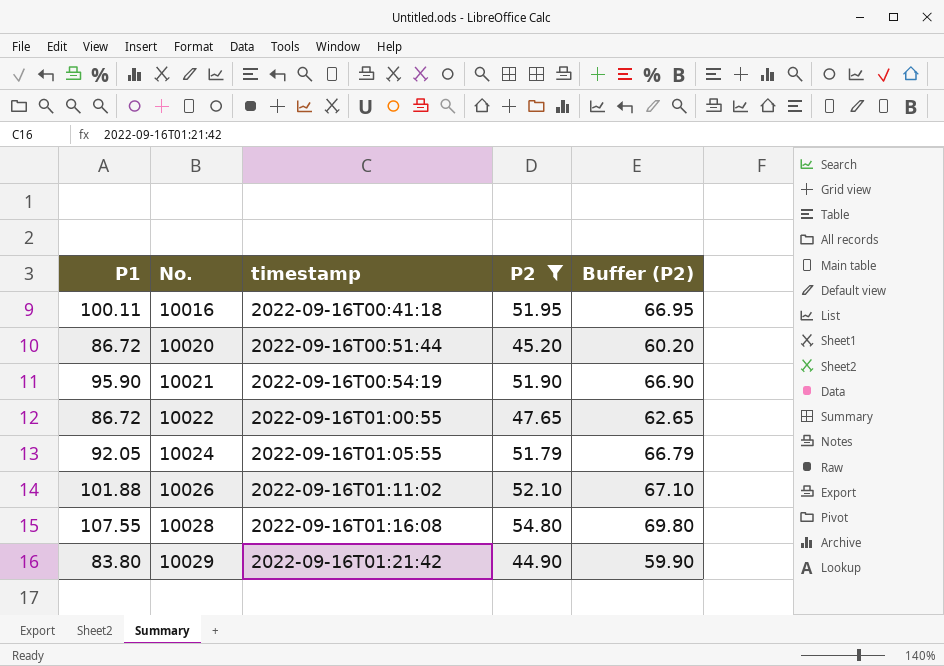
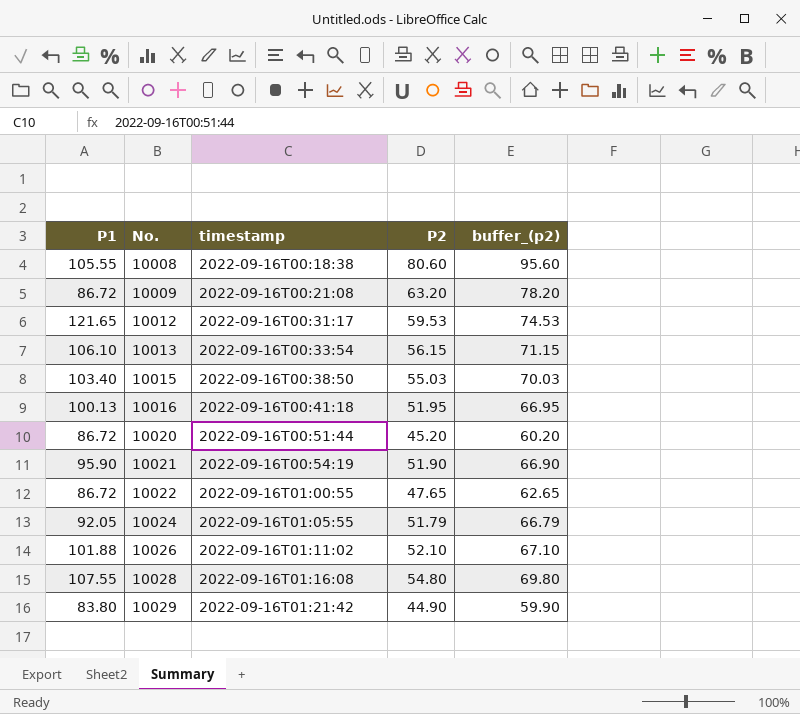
filter: P2 <= 54.80 -> none
column name: Buffer (P2) -> buffer_(p2)
10016 | P1: 100.11 -> 100.13

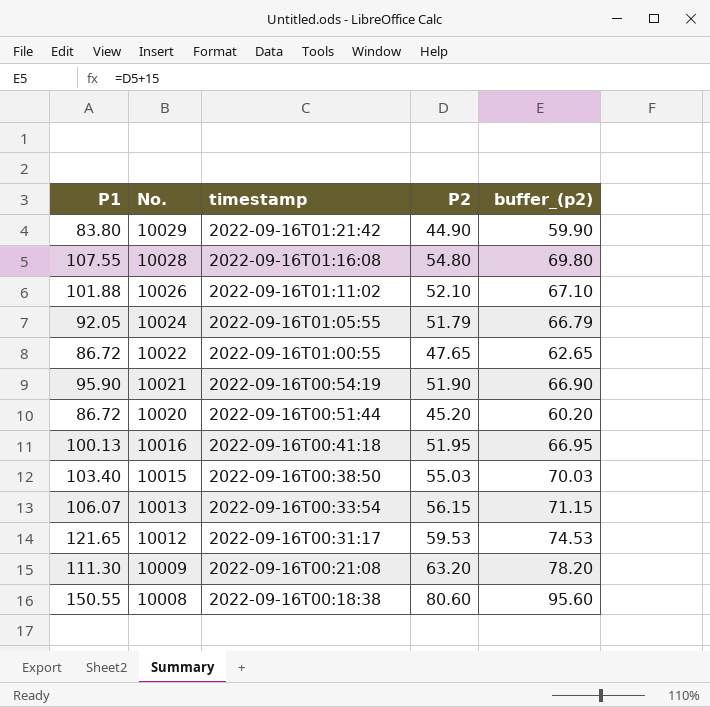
row order: No. ascending -> No. descending
10013 | P1: 106.10 -> 106.07
10009 | P1: 86.72 -> 111.30
10008 | P1: 105.55 -> 150.55

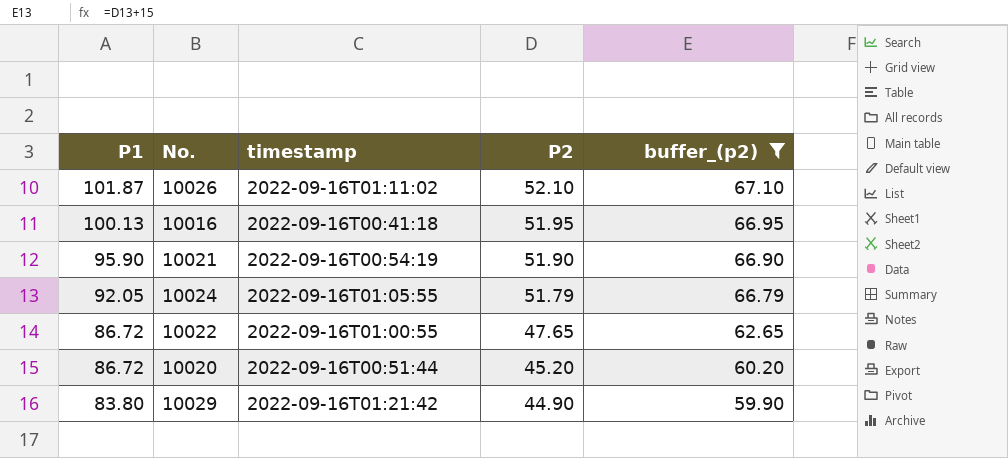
filter: none -> buffer_(p2) <= 67.10
row order: No. descending -> P1 descending
10026 | P1: 101.88 -> 101.87

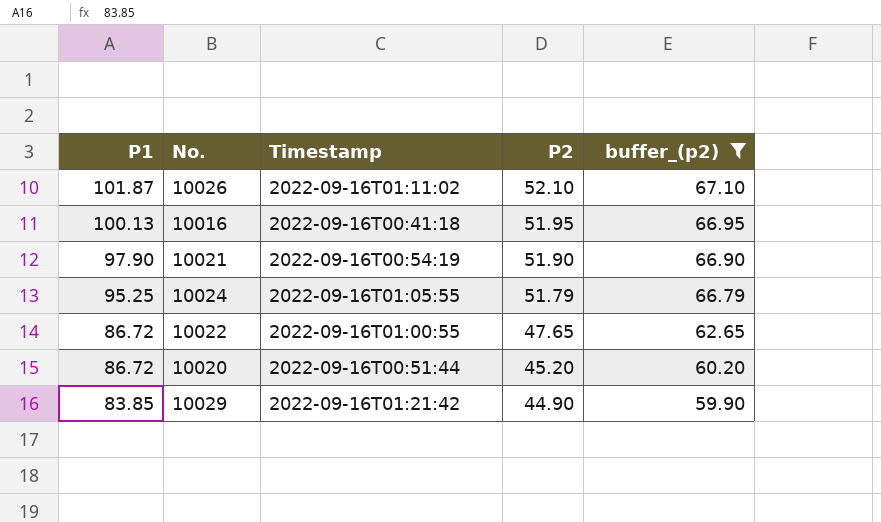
column name: timestamp -> Timestamp
10021 | P1: 95.90 -> 97.90
10024 | P1: 92.05 -> 95.25
10029 | P1: 83.80 -> 83.85

